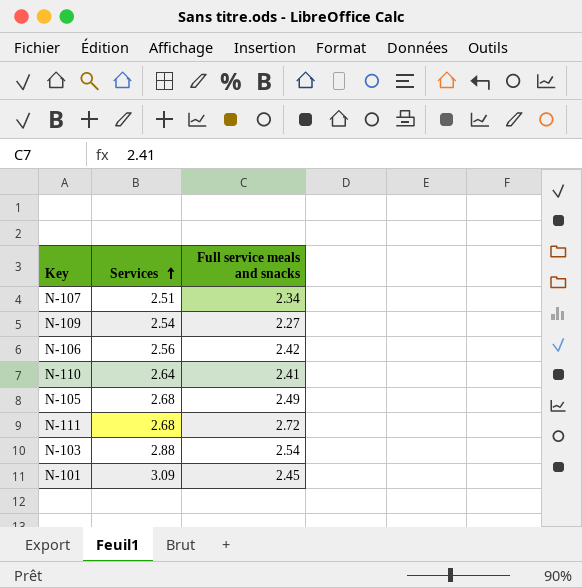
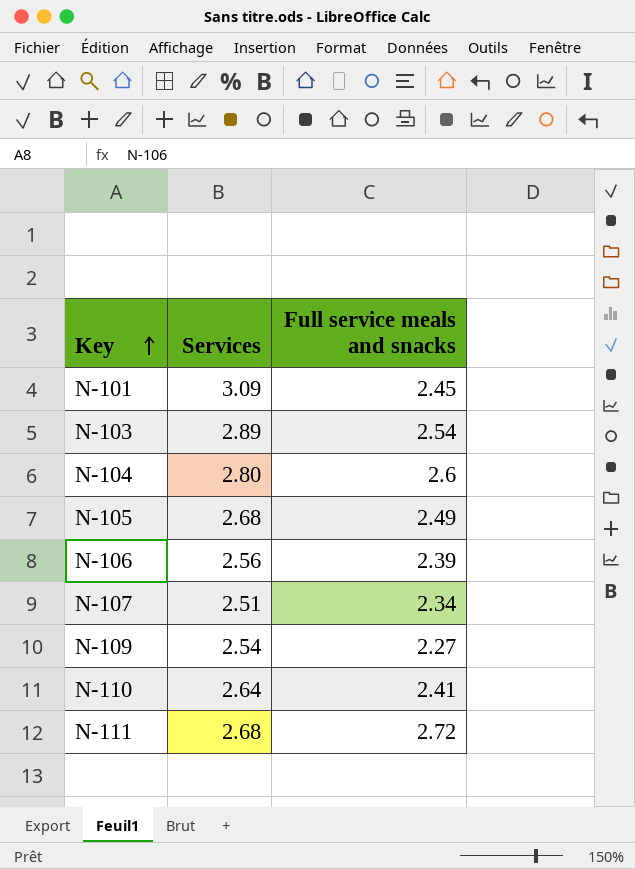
row order: Services ascending -> Key ascending
N-103 | Services: 2.88 -> 2.89
row N-104: none -> 2.80 | 2.6
N-106 | Full service meals and snacks: 2.42 -> 2.39

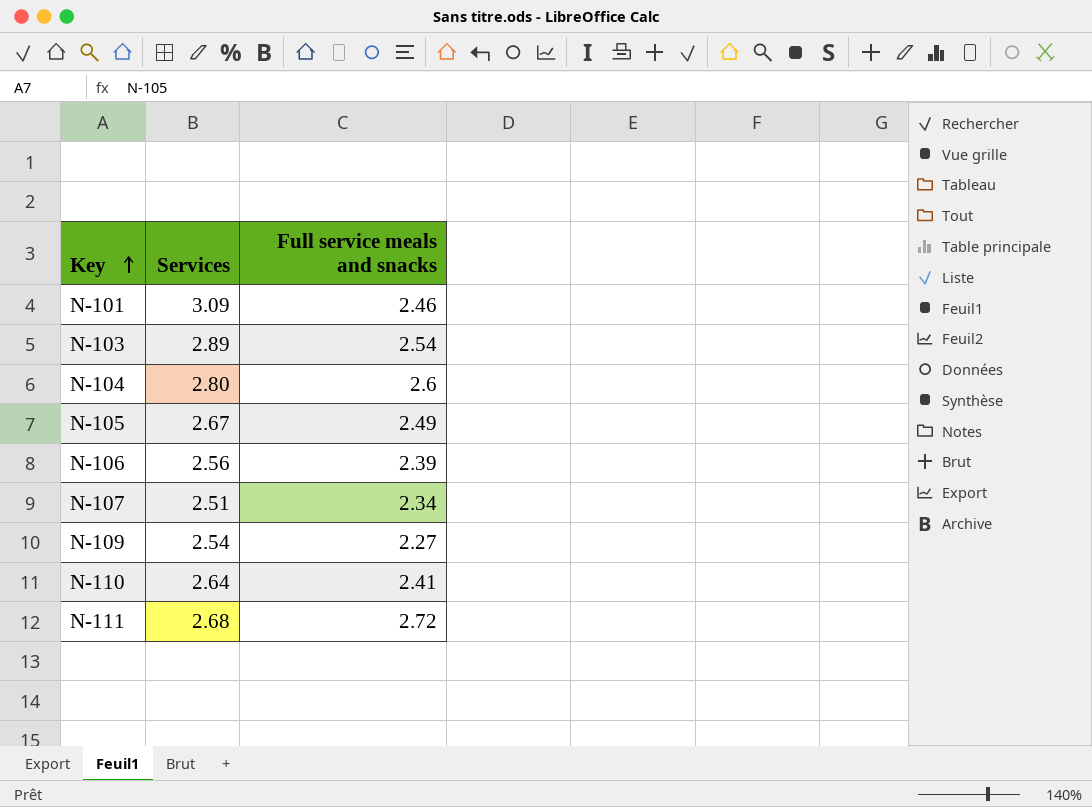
N-101 | Full service meals and snacks: 2.45 -> 2.46
N-105 | Services: 2.68 -> 2.67

